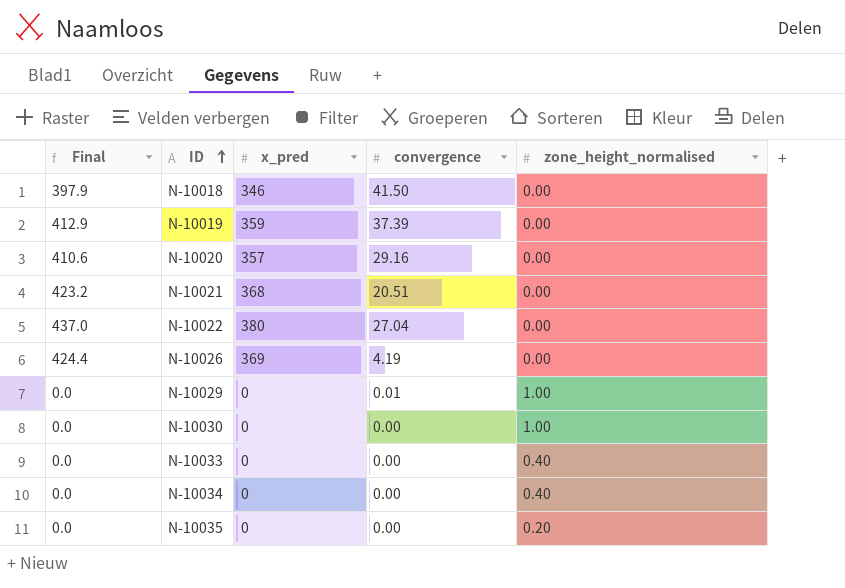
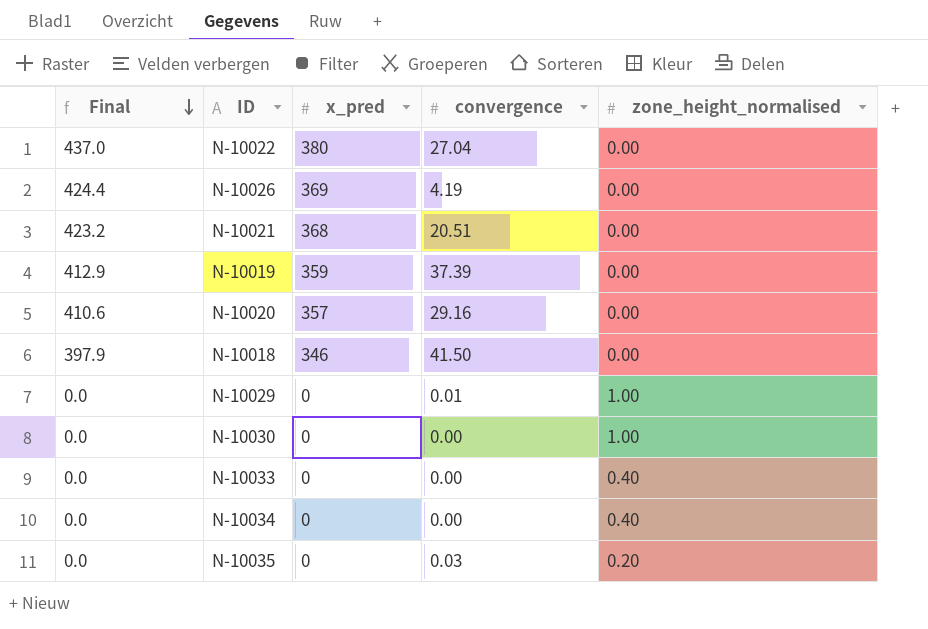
row order: ID ascending -> Final descending
N-10035 | convergence: 0.00 -> 0.03

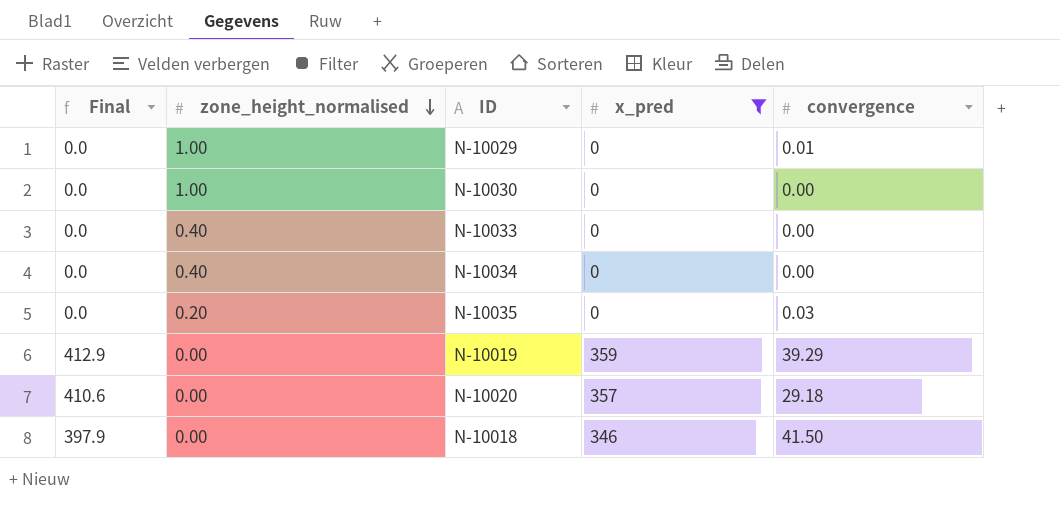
filter: none -> x_pred <= 359
row order: Final descending -> zone_height_normalised descending
column zone_height_normalised | position: 5 -> 2
N-10019 | convergence: 37.39 -> 39.29
N-10020 | convergence: 29.16 -> 29.18

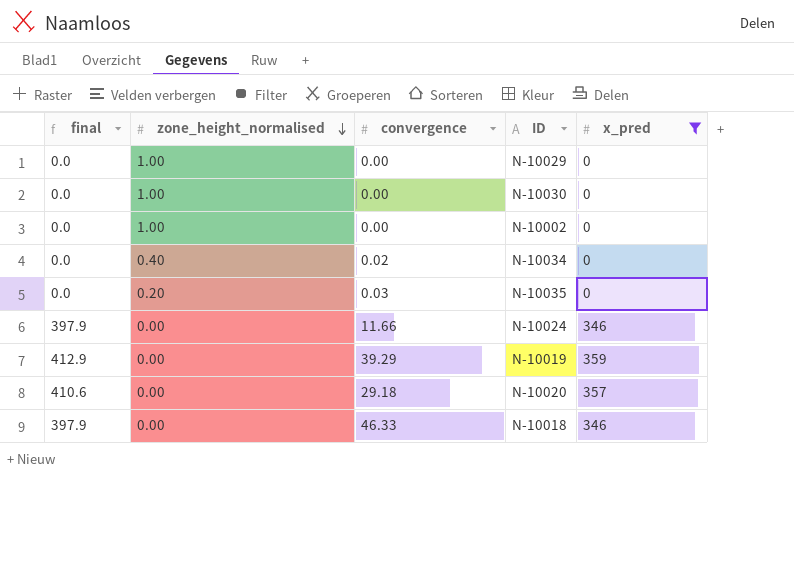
column name: Final -> final
column convergence | position: 5 -> 3
row N-10033: 0.0 | 0.40 | 0 | 0.00 -> none
N-10029 | convergence: 0.01 -> 0.00
row N-10002: none -> 0.0 | 1.00 | 0.00 | 0
N-10034 | convergence: 0.00 -> 0.02
row N-10024: none -> 397.9 | 0.00 | 11.66 | 346
N-10018 | convergence: 41.50 -> 46.33

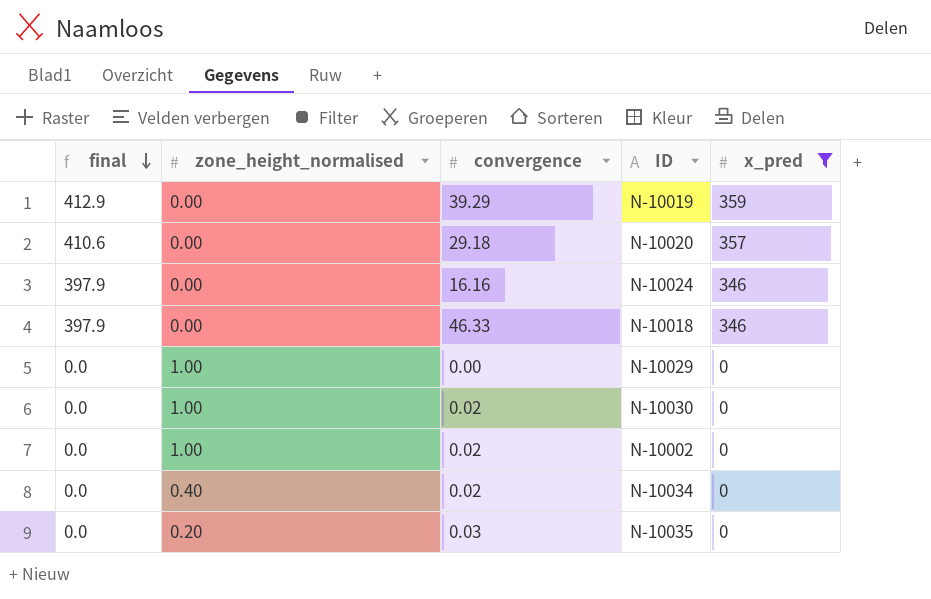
row order: zone_height_normalised descending -> final descending
N-10024 | convergence: 11.66 -> 16.16
N-10030 | convergence: 0.00 -> 0.02
N-10002 | convergence: 0.00 -> 0.02

